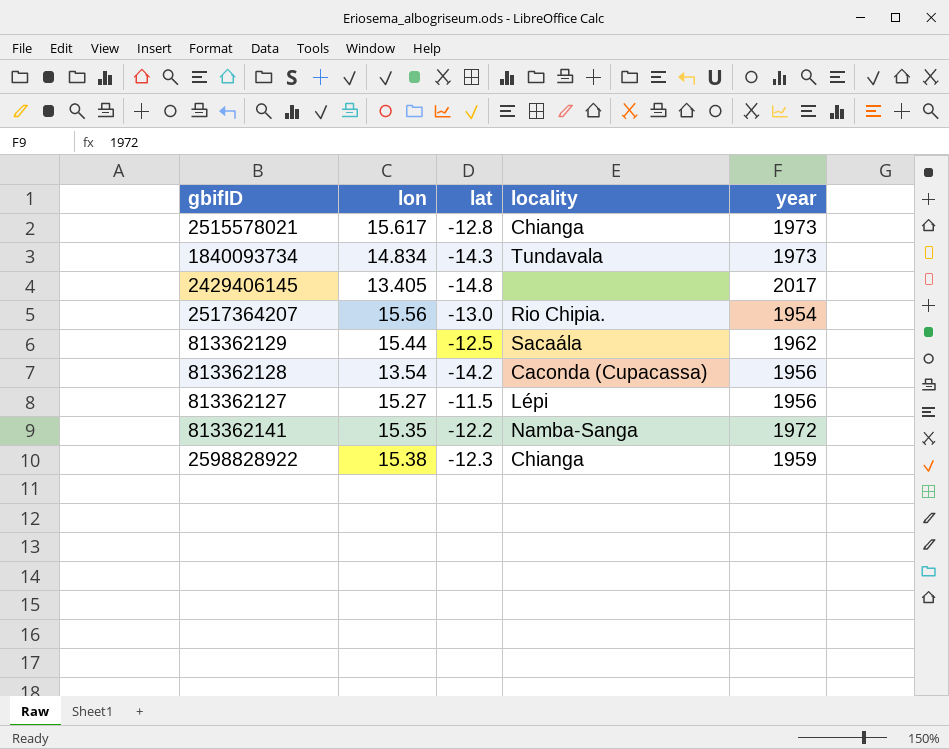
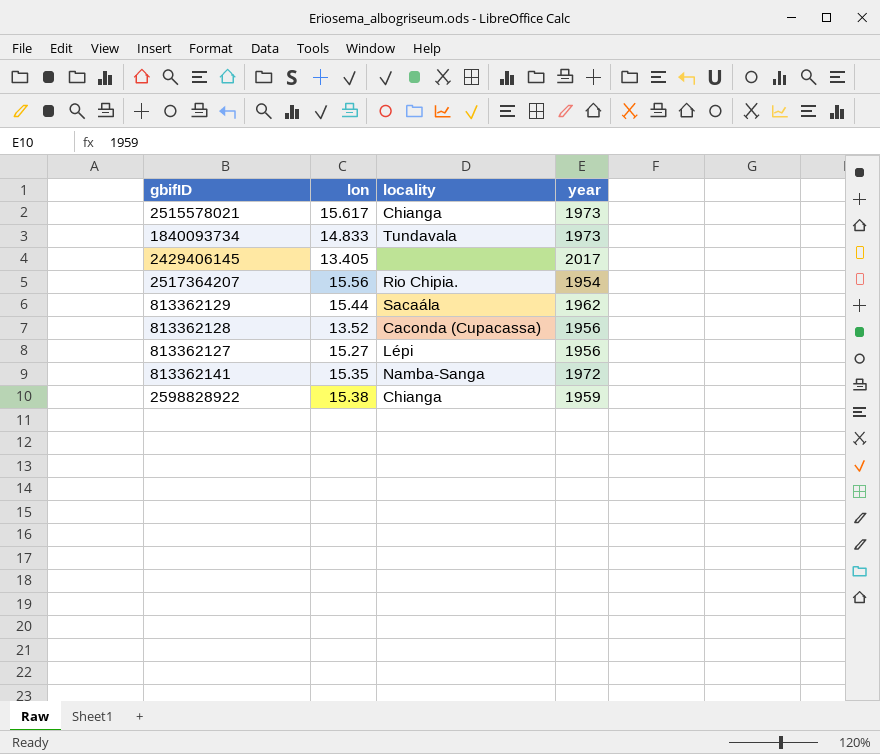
column lat | position: 3 -> none
1840093734 | lon: 14.834 -> 14.833
813362128 | lon: 13.54 -> 13.52

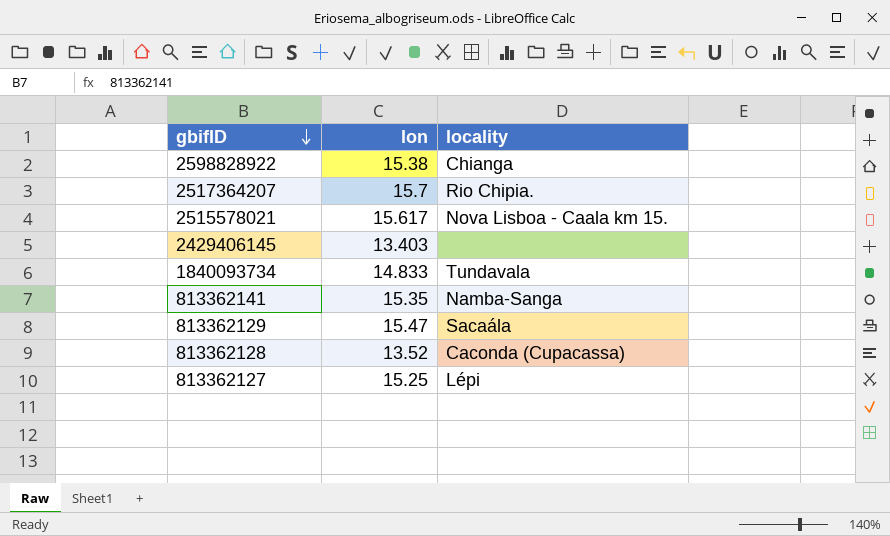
row order: none -> gbifID descending
column year | position: 4 -> none
2517364207 | lon: 15.56 -> 15.7
2515578021 | locality: Chianga -> Nova Lisboa - Caala km 15.
2429406145 | lon: 13.405 -> 13.403
813362129 | lon: 15.44 -> 15.47
813362127 | lon: 15.27 -> 15.25

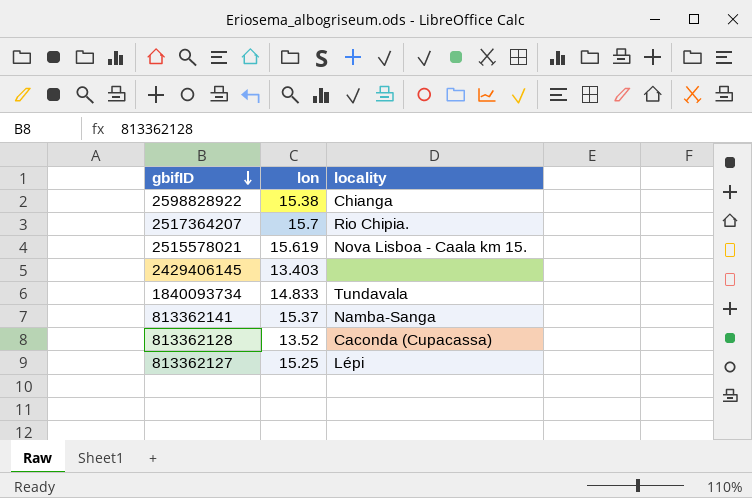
row 813362129: 15.47 | Sacaála -> none
2515578021 | lon: 15.617 -> 15.619
813362141 | lon: 15.35 -> 15.37

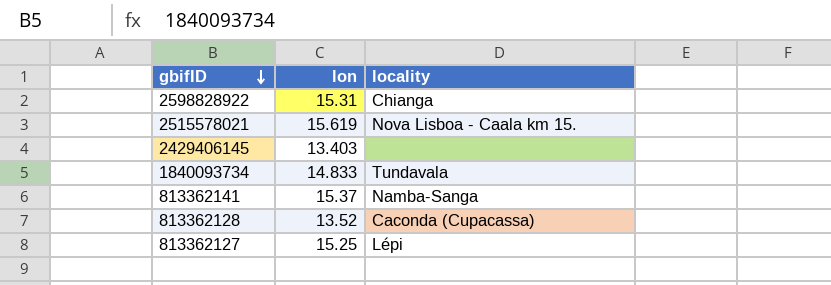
row 2517364207: 15.7 | Rio Chipia. -> none
2598828922 | lon: 15.38 -> 15.31

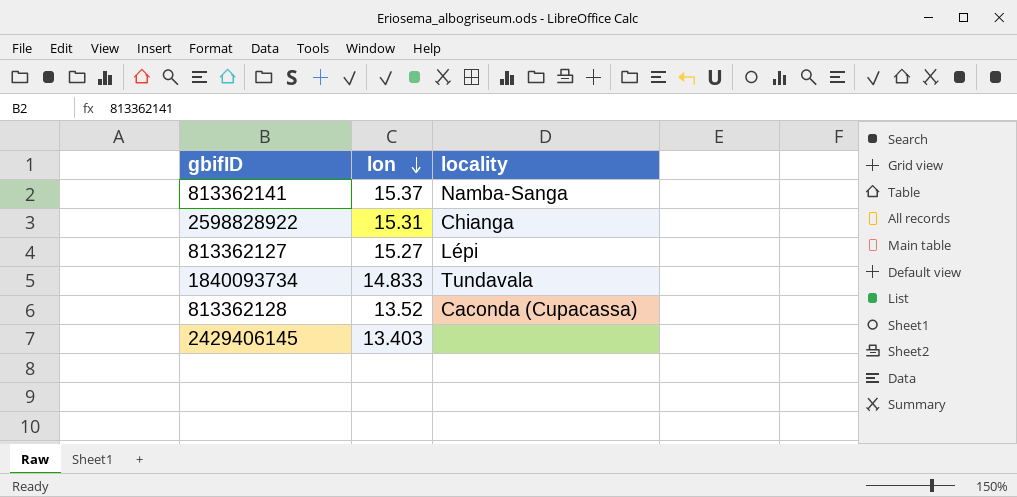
row order: gbifID descending -> lon descending
row 2515578021: 15.619 | Nova Lisboa - Caala km 15. -> none
813362127 | lon: 15.25 -> 15.27

